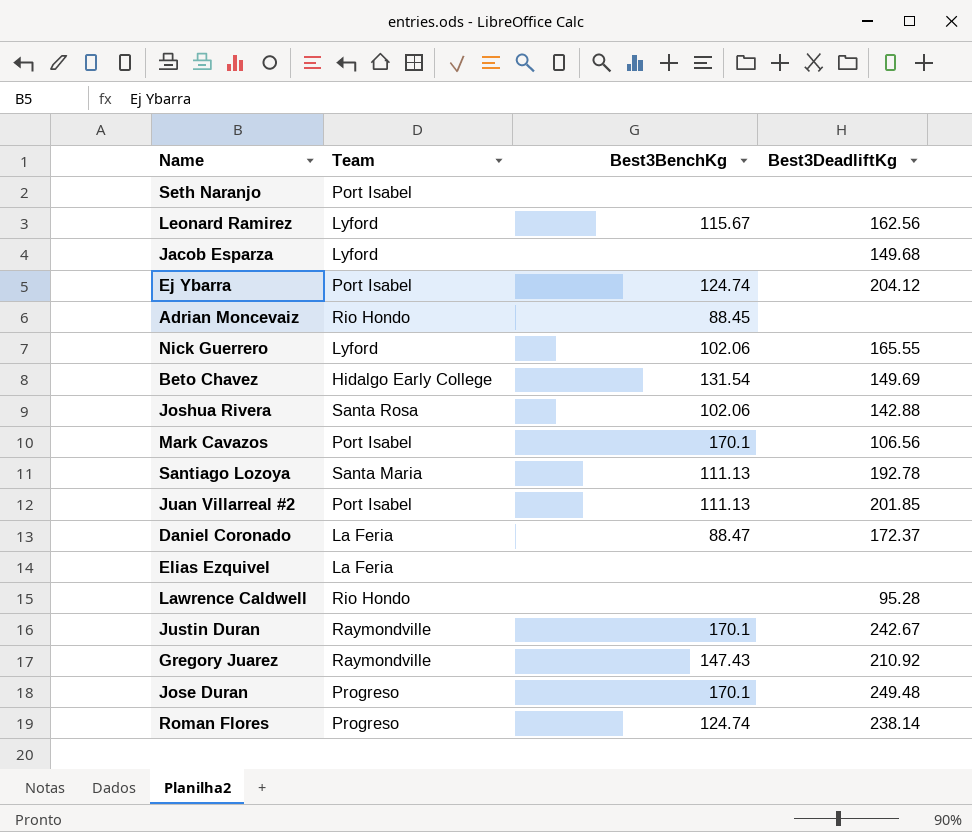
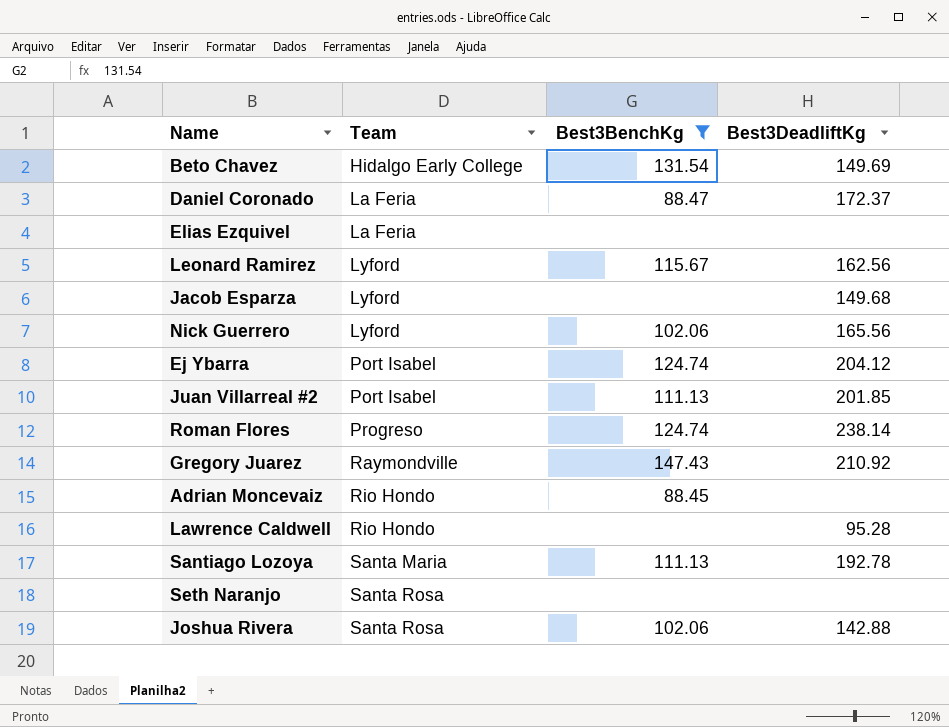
filter: none -> Best3BenchKg != 170.1
row order: none -> Team ascending
Nick Guerrero | Best3DeadliftKg: 165.55 -> 165.56
Seth Naranjo | Team: Port Isabel -> Santa Rosa

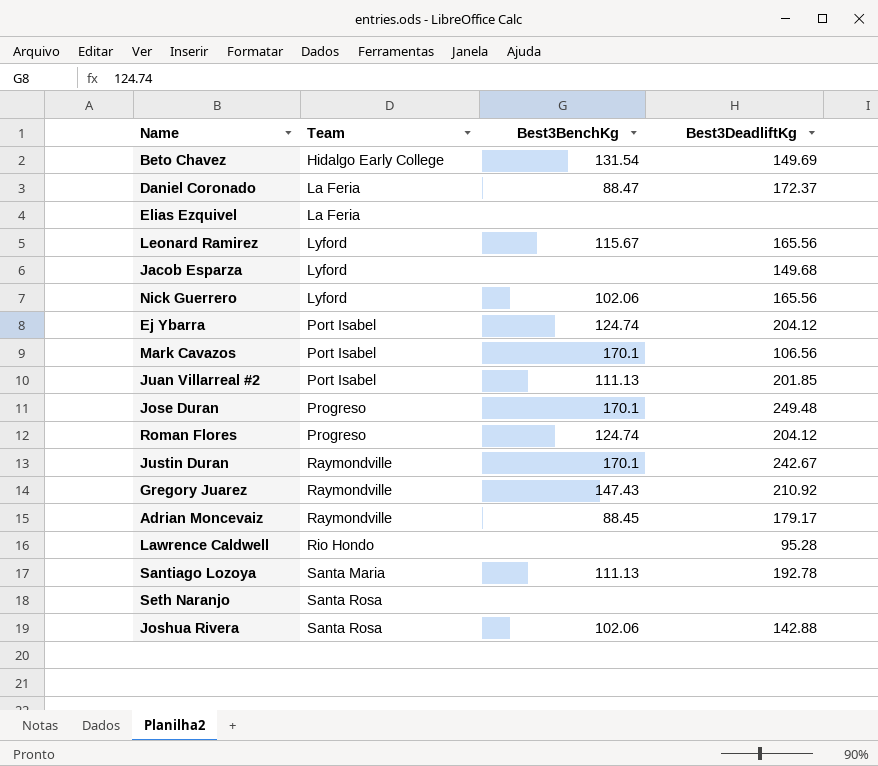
filter: Best3BenchKg != 170.1 -> none
Leonard Ramirez | Best3DeadliftKg: 162.56 -> 165.56
Roman Flores | Best3DeadliftKg: 238.14 -> 204.12
Adrian Moncevaiz | Team: Rio Hondo -> Raymondville
Adrian Moncevaiz | Best3DeadliftKg: none -> 179.17

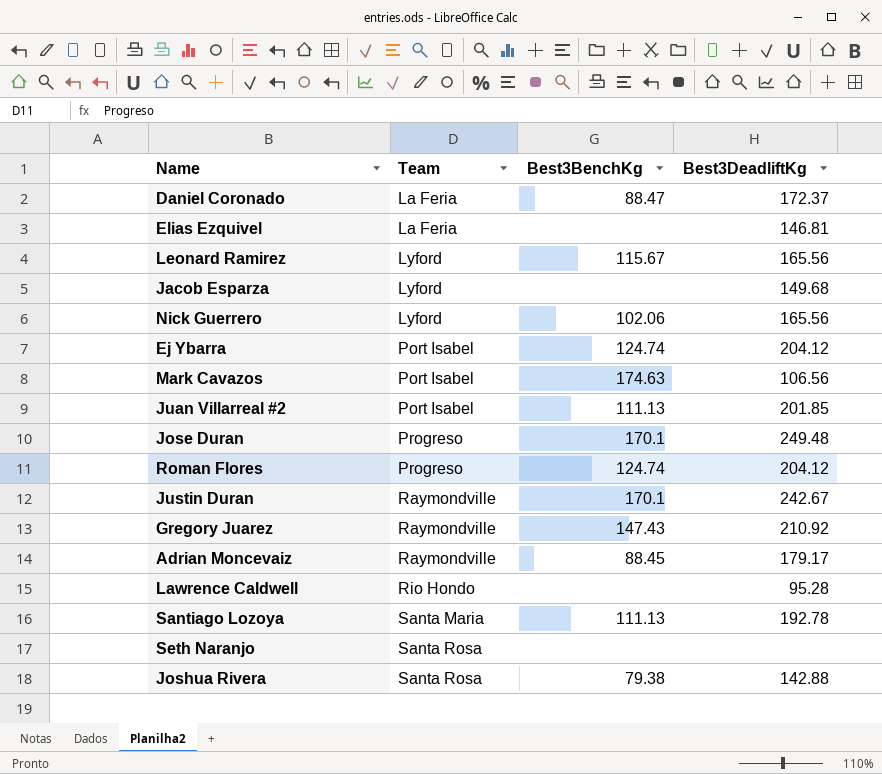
row Beto Chavez: Hidalgo Early College | 131.54 | 149.69 -> none
Elias Ezquivel | Best3DeadliftKg: none -> 146.81
Mark Cavazos | Best3BenchKg: 170.1 -> 174.63
Joshua Rivera | Best3BenchKg: 102.06 -> 79.38

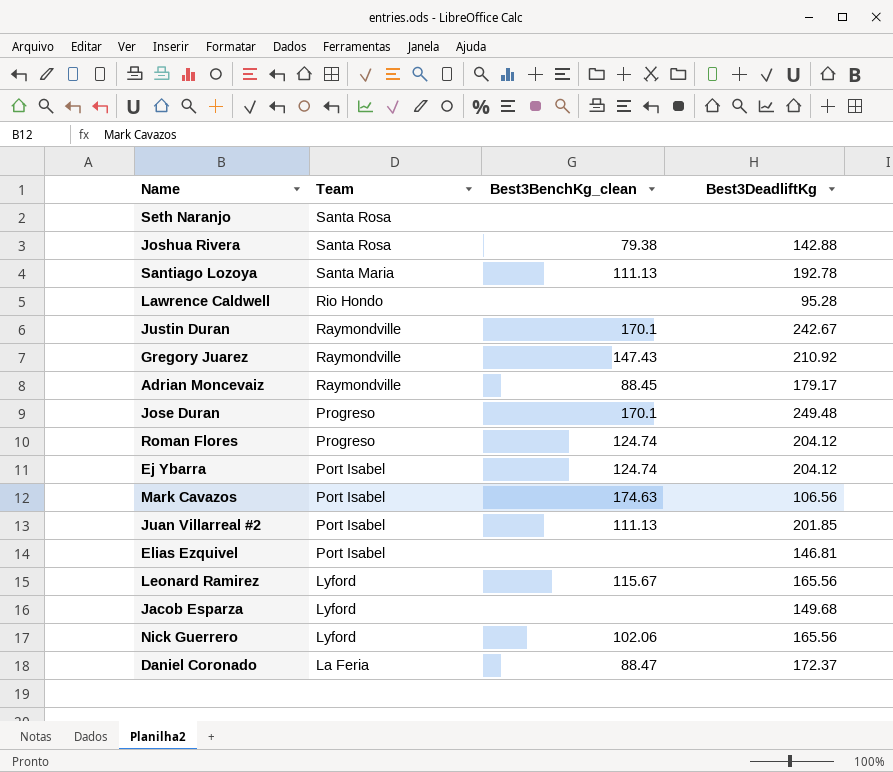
row order: Team ascending -> Team descending
column name: Best3BenchKg -> Best3BenchKg_clean
Elias Ezquivel | Team: La Feria -> Port Isabel

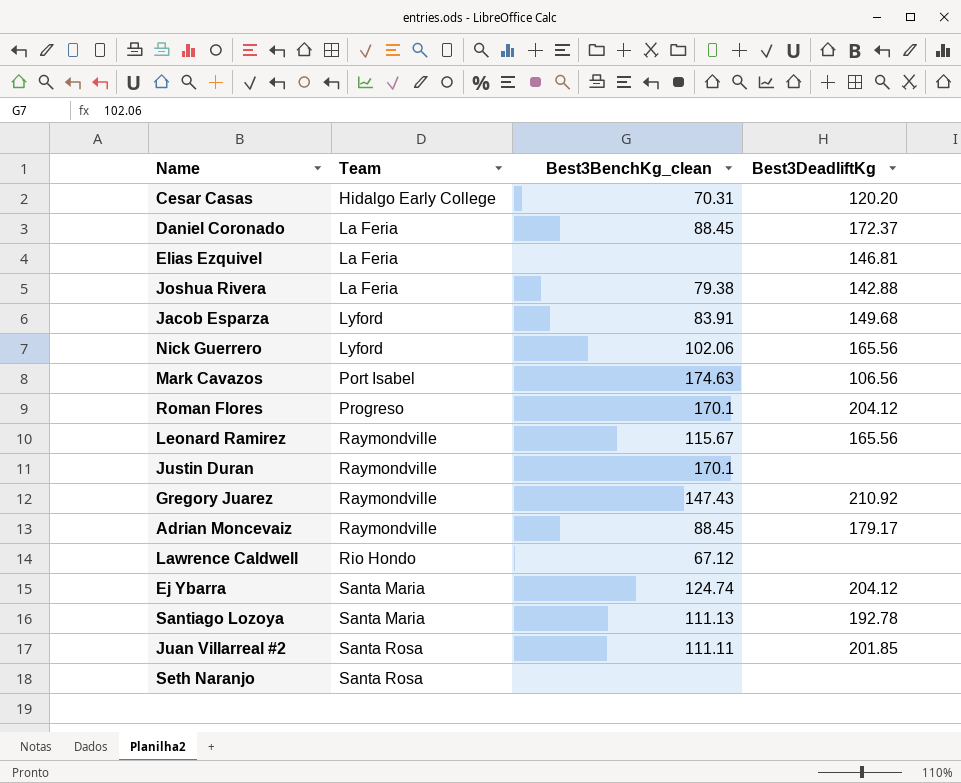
row order: Team descending -> Team ascending
row Jose Duran: Progreso | 170.1 | 249.48 -> none
row Cesar Casas: none -> Hidalgo Early College | 70.31 | 120.20
Daniel Coronado | Best3BenchKg_clean: 88.47 -> 88.45
Elias Ezquivel | Team: Port Isabel -> La Feria
Joshua Rivera | Team: Santa Rosa -> La Feria
Jacob Esparza | Best3BenchKg_clean: none -> 83.91
Roman Flores | Best3BenchKg_clean: 124.74 -> 170.1
Leonard Ramirez | Team: Lyford -> Raymondville
Justin Duran | Best3DeadliftKg: 242.67 -> none
Lawrence Caldwell | Best3BenchKg_clean: none -> 67.12
Lawrence Caldwell | Best3DeadliftKg: 95.28 -> none
Ej Ybarra | Team: Port Isabel -> Santa Maria
Juan Villarreal #2 | Team: Port Isabel -> Santa Rosa
Juan Villarreal #2 | Best3BenchKg_clean: 111.13 -> 111.11

